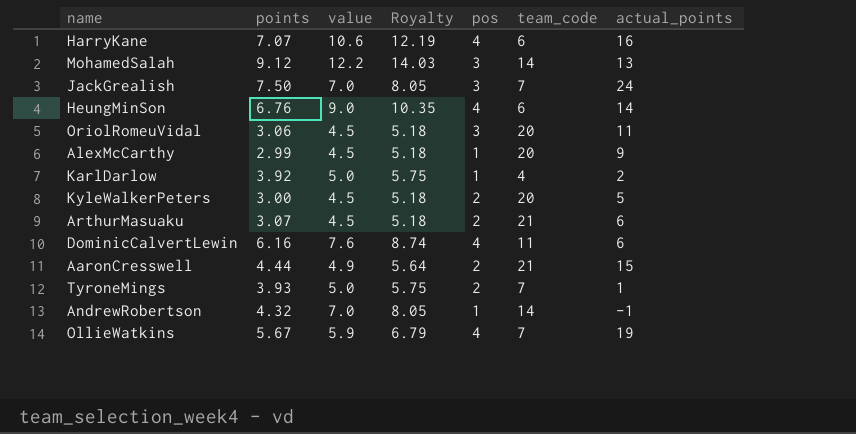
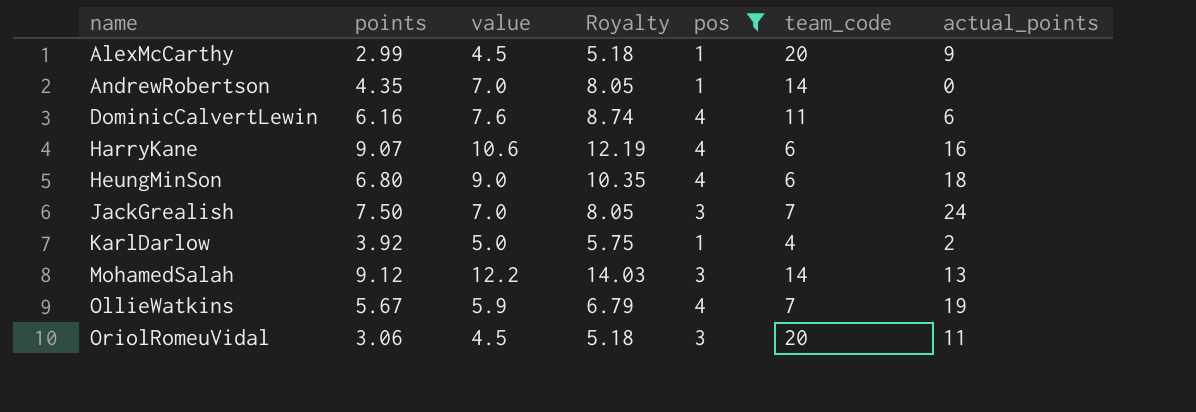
filter: none -> pos != 2
row order: none -> name ascending
AndrewRobertson | points: 4.32 -> 4.35
AndrewRobertson | actual_points: -1 -> 0
HarryKane | points: 7.07 -> 9.07
HeungMinSon | points: 6.76 -> 6.80
HeungMinSon | actual_points: 14 -> 18

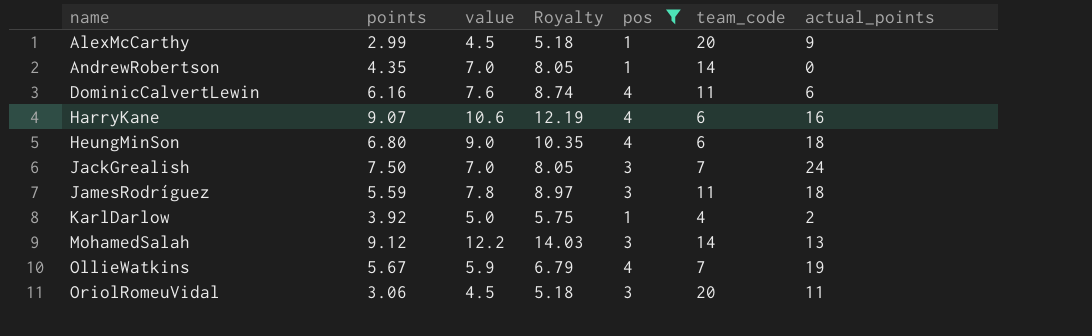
row JamesRodríguez: none -> 5.59 | 7.8 | 8.97 | 3 | 11 | 18

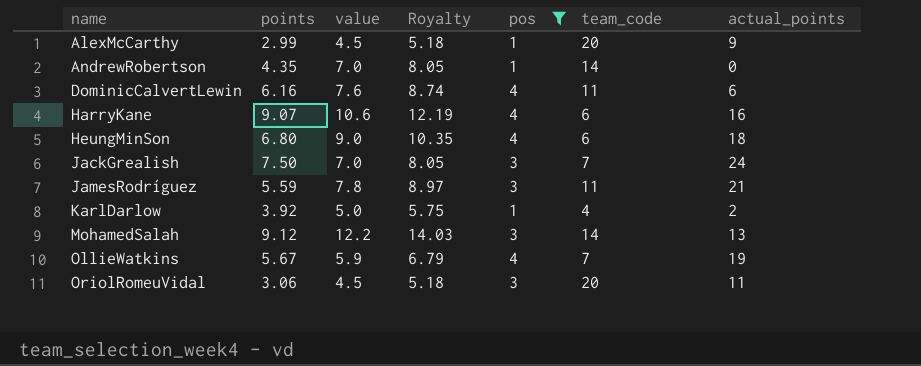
JamesRodríguez | actual_points: 18 -> 21

